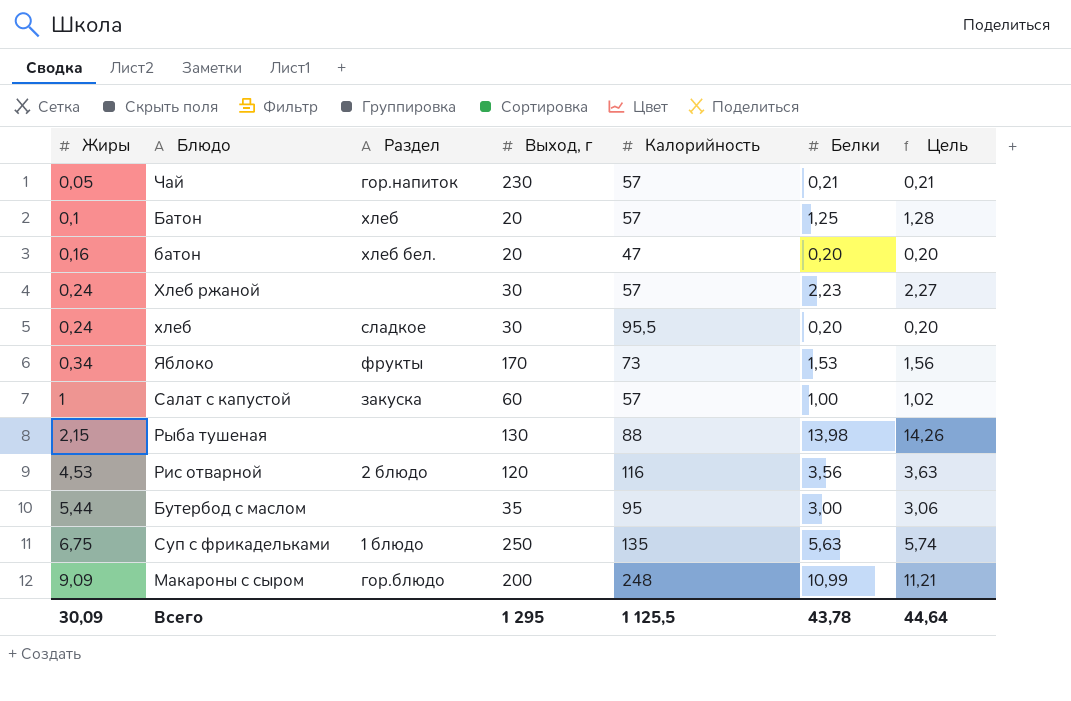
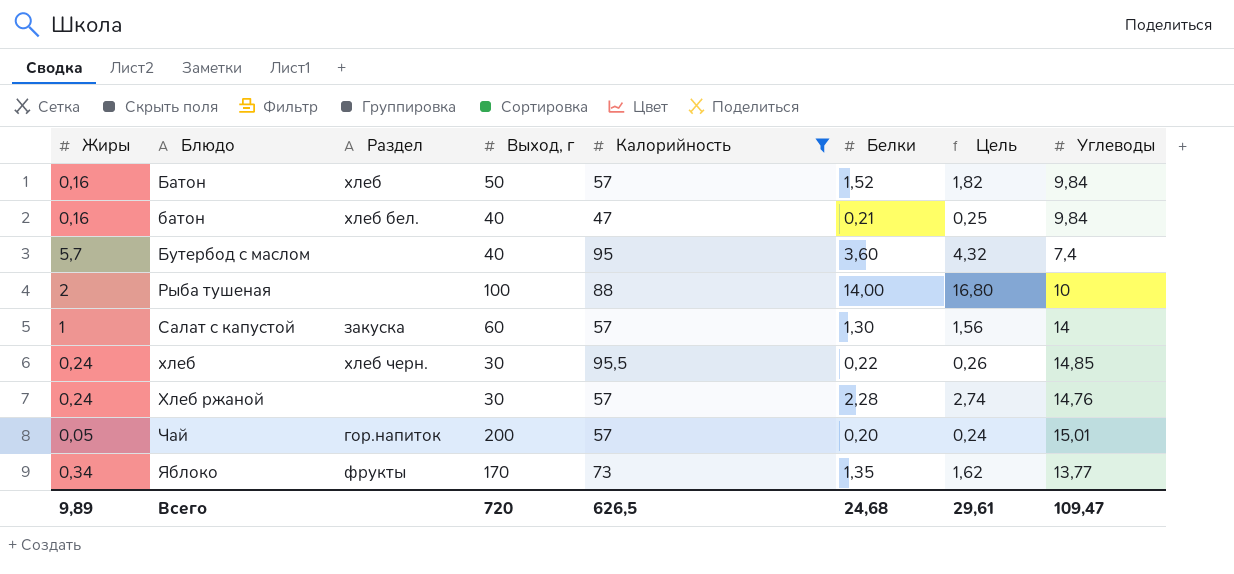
filter: none -> Калорийность <= 95,5
row order: Жиры ascending -> Блюдо ascending
column Цель | formula: [Белки] * 1,02 -> [Белки] * 1,2
column Углеводы | position: none -> 8
Батон | Жиры: 0,1 -> 0,16
Батон | Выход, г: 20 -> 50
Батон | Белки: 1,25 -> 1,52
батон | Выход, г: 20 -> 40
батон | Белки: 0,20 -> 0,21
Бутербод с маслом | Жиры: 5,44 -> 5,7
Бутербод с маслом | Выход, г: 35 -> 40
Бутербод с маслом | Белки: 3,00 -> 3,60
Рыба тушеная | Жиры: 2,15 -> 2
Рыба тушеная | Выход, г: 130 -> 100
Рыба тушеная | Белки: 13,98 -> 14,00
Салат с капустой | Белки: 1,00 -> 1,30
хлеб | Раздел: сладкое -> хлеб черн.
хлеб | Белки: 0,20 -> 0,22
Хлеб ржаной | Белки: 2,23 -> 2,28
Чай | Выход, г: 230 -> 200
Чай | Белки: 0,21 -> 0,20
Яблоко | Белки: 1,53 -> 1,35
Всего | Жиры: 30,09 -> 9,89
Всего | Выход, г: 1 295 -> 720
Всего | Калорийность: 1 125,5 -> 626,5
Всего | Белки: 43,78 -> 24,68
Всего | Цель: 44,64 -> 29,61

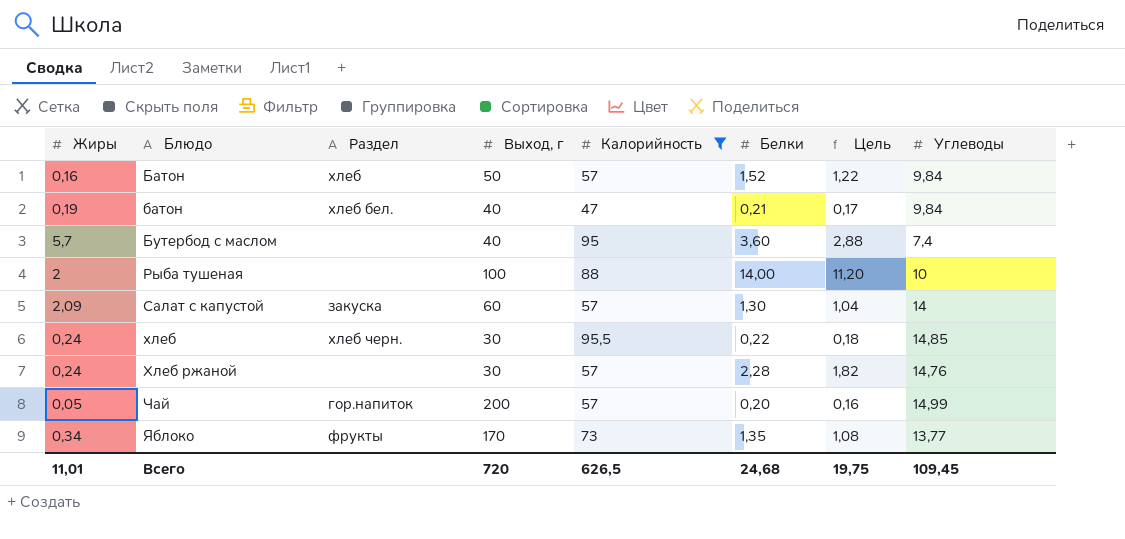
column Цель | formula: [Белки] * 1,2 -> [Белки] * 0,8
батон | Жиры: 0,16 -> 0,19
Салат с капустой | Жиры: 1 -> 2,09
Чай | Углеводы: 15,01 -> 14,99
Всего | Жиры: 9,89 -> 11,01
Всего | Цель: 29,61 -> 19,75
Всего | Углеводы: 109,47 -> 109,45

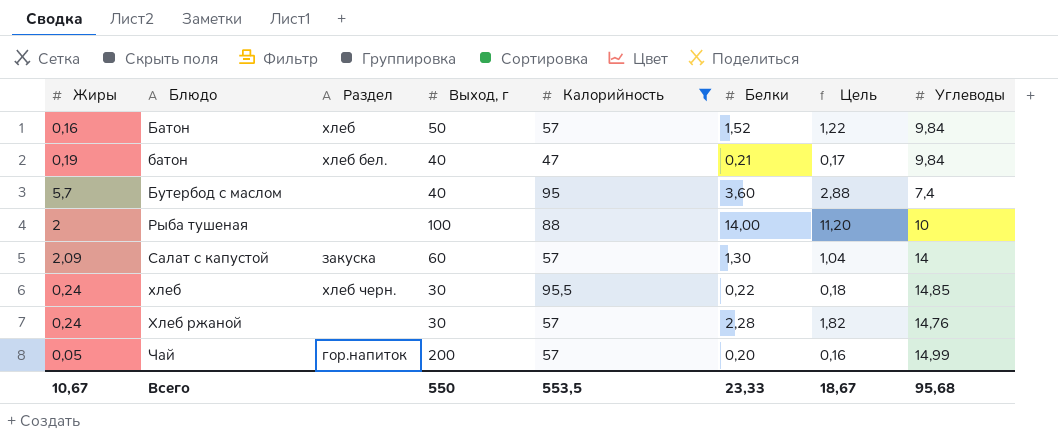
row Яблоко: 0,34 | фрукты | 170 | 73 | 1,35 | 1,08 | 13,77 -> none
Всего | Жиры: 11,01 -> 10,67
Всего | Выход, г: 720 -> 550
Всего | Калорийность: 626,5 -> 553,5
Всего | Белки: 24,68 -> 23,33
Всего | Цель: 19,75 -> 18,67
Всего | Углеводы: 109,45 -> 95,68

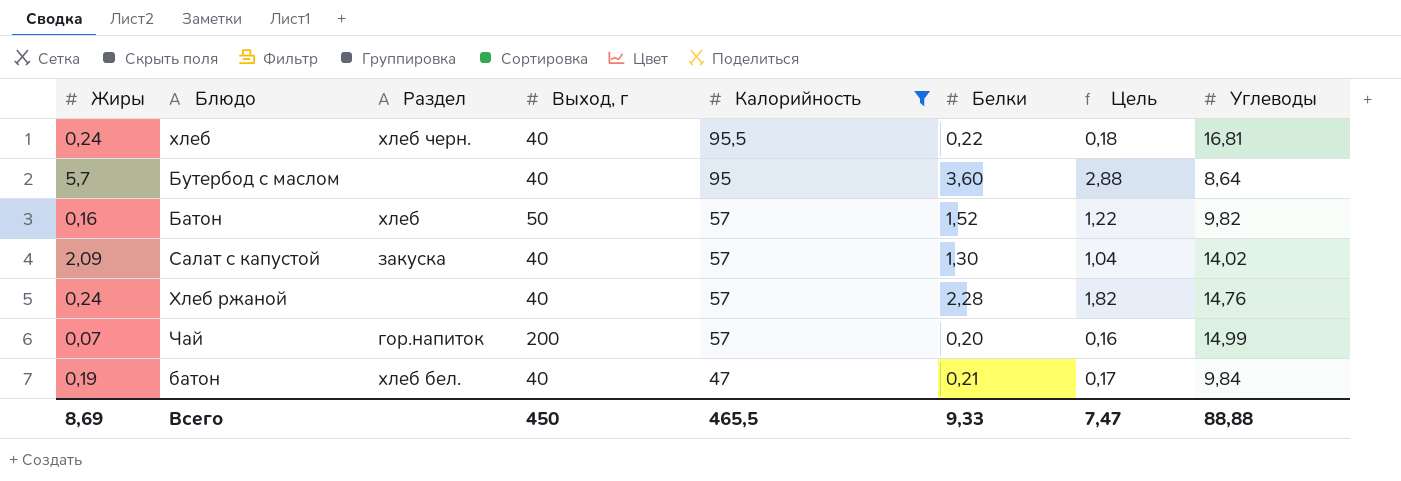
row order: Блюдо ascending -> Калорийность descending
row Рыба тушеная: 2 | none | 100 | 88 | 14,00 | 11,20 | 10 -> none
хлеб | Выход, г: 30 -> 40
хлеб | Углеводы: 14,85 -> 16,81
Бутербод с маслом | Углеводы: 7,4 -> 8,64
Батон | Углеводы: 9,84 -> 9,82
Салат с капустой | Выход, г: 60 -> 40
Салат с капустой | Углеводы: 14 -> 14,02
Хлеб ржаной | Выход, г: 30 -> 40
Чай | Жиры: 0,05 -> 0,07
Всего | Жиры: 10,67 -> 8,69
Всего | Выход, г: 550 -> 450
Всего | Калорийность: 553,5 -> 465,5
Всего | Белки: 23,33 -> 9,33
Всего | Цель: 18,67 -> 7,47
Всего | Углеводы: 95,68 -> 88,88

